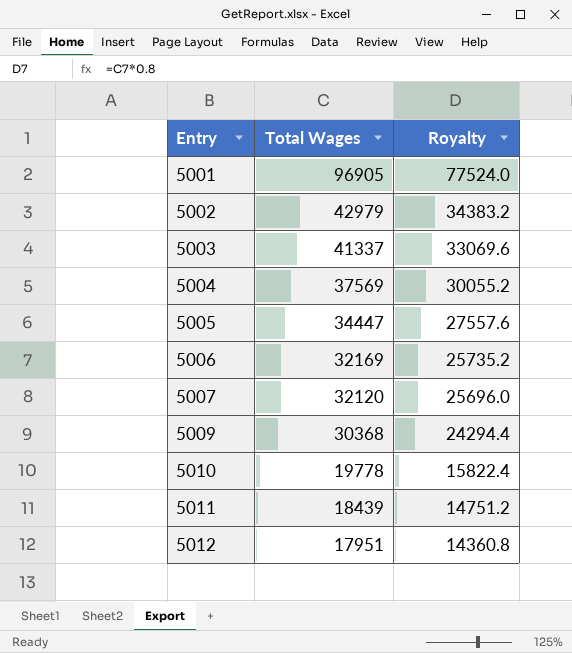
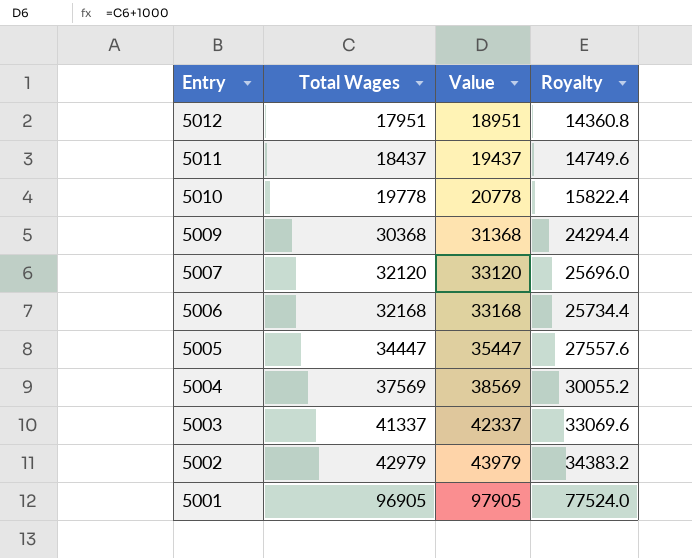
row order: Entry ascending -> Entry descending
column Value | formula: none -> [Total Wages] + 1000
5011 | Total Wages: 18439 -> 18437
5011 | Royalty: 14751.2 -> 14749.6
5006 | Total Wages: 32169 -> 32168
5006 | Royalty: 25735.2 -> 25734.4

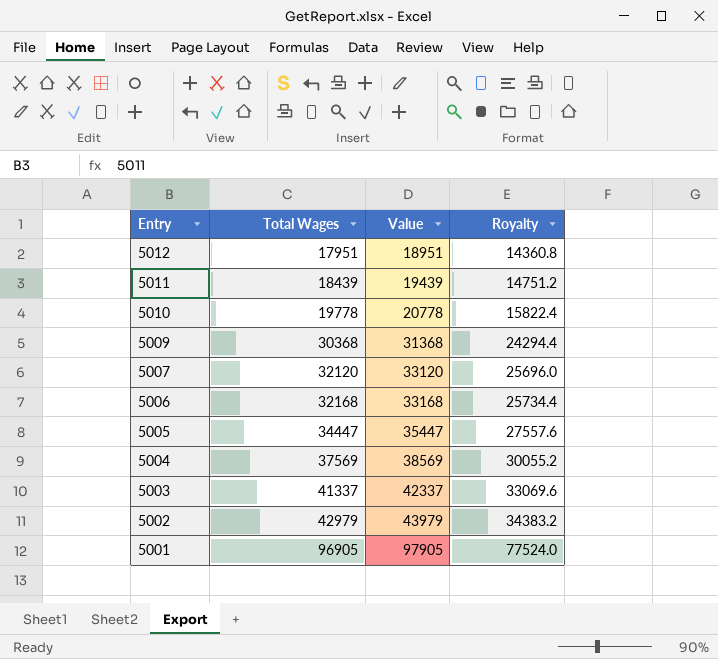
5011 | Total Wages: 18437 -> 18439
5011 | Value: 19437 -> 19439
5011 | Royalty: 14749.6 -> 14751.2

